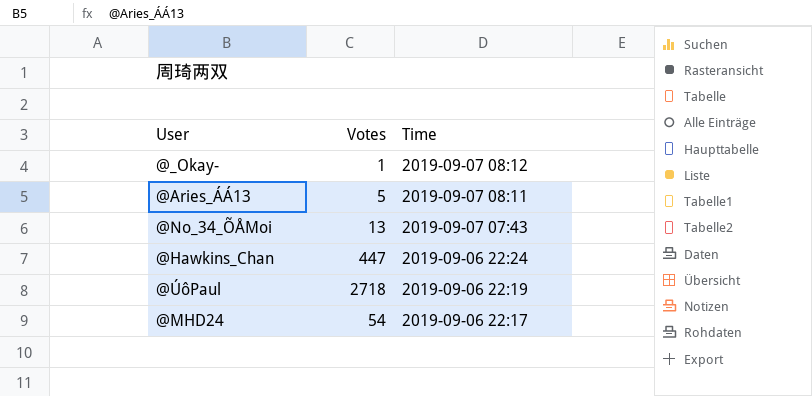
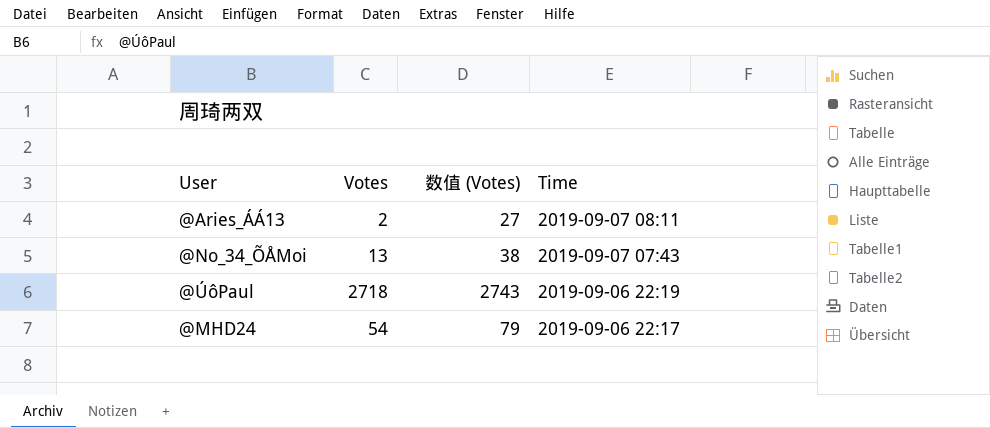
column 数值 (Votes) | formula: none -> [Votes] + 25
row @_Okay-: 1 | 2019-09-07 08:12 -> none
row @Hawkins_Chan: 447 | 2019-09-06 22:24 -> none
@Aries_ÁÁ13 | Votes: 5 -> 2

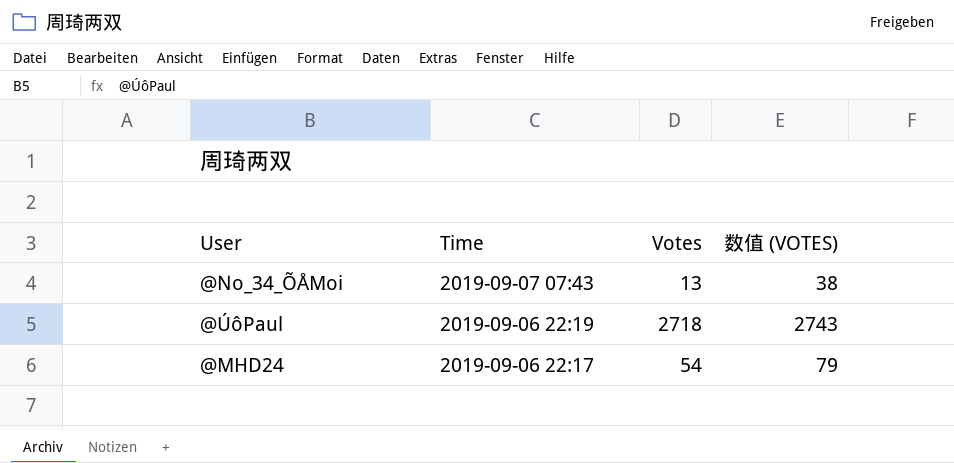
column Time | position: 4 -> 2
column name: 数值 (Votes) -> 数值 (VOTES)
row @Aries_ÁÁ13: 2 | 27 | 2019-09-07 08:11 -> none

